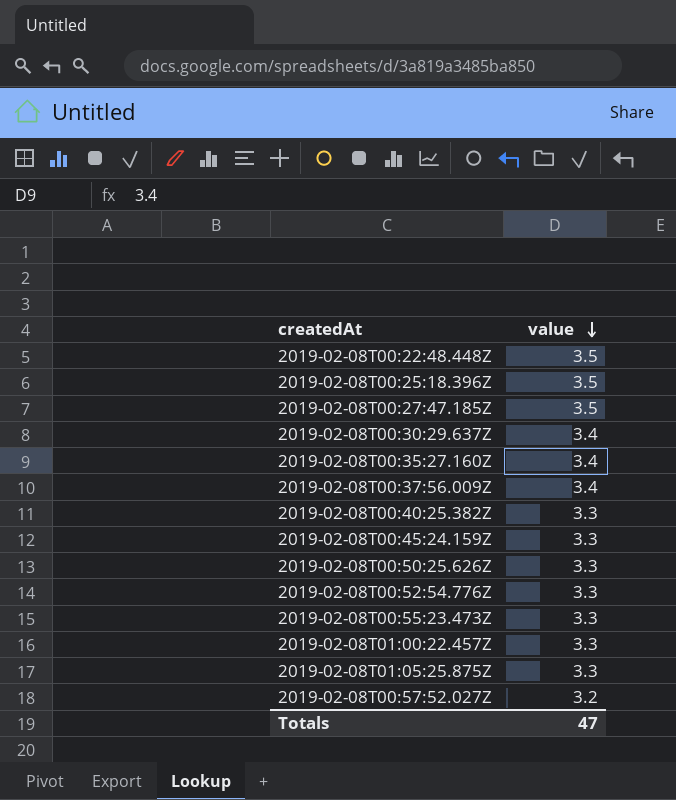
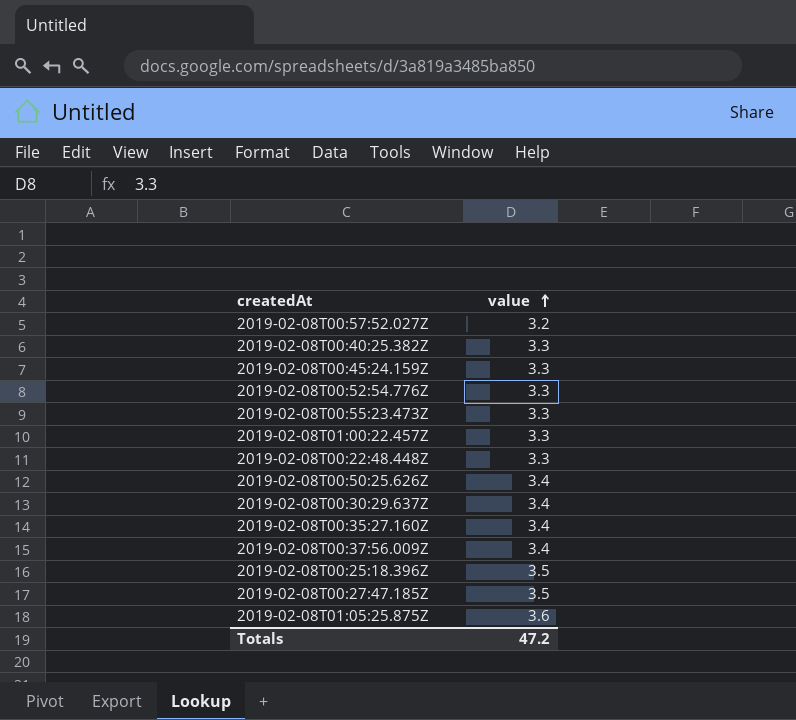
row order: value descending -> value ascending
2019-02-08T00:22:48.448Z | value: 3.5 -> 3.3
2019-02-08T00:50:25.626Z | value: 3.3 -> 3.4
2019-02-08T01:05:25.875Z | value: 3.3 -> 3.6
Totals | value: 47 -> 47.2

